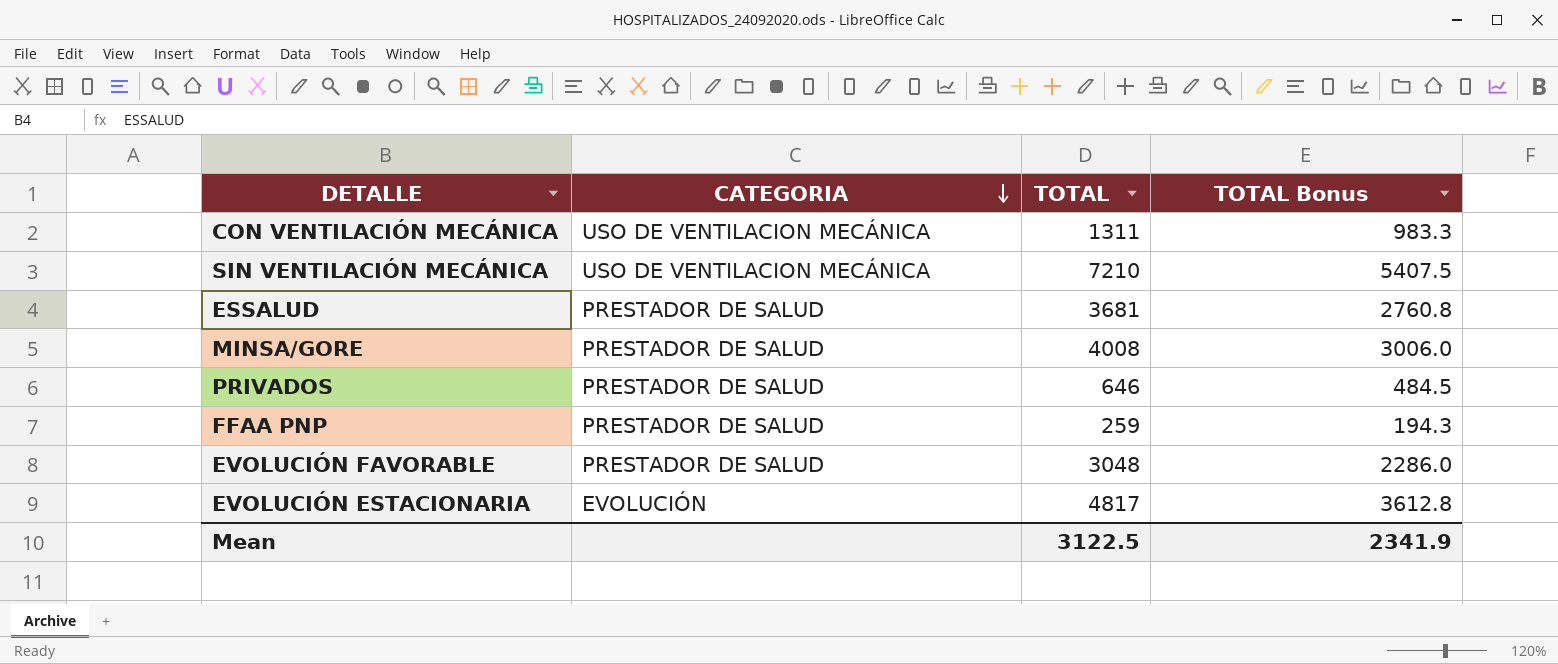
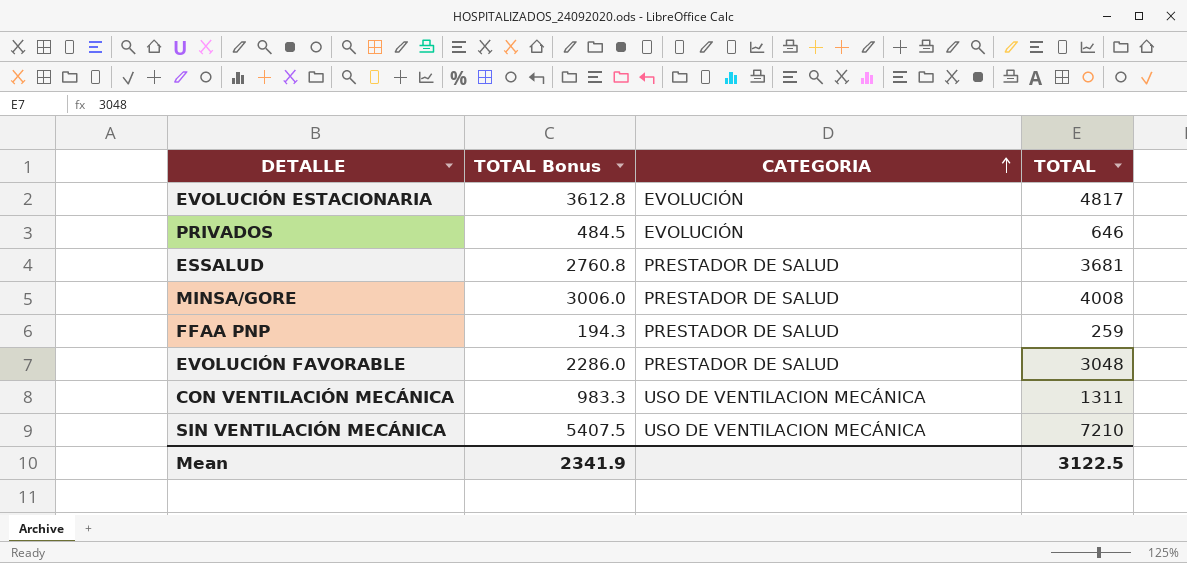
row order: CATEGORIA descending -> CATEGORIA ascending
column TOTAL Bonus | position: 4 -> 2
PRIVADOS | CATEGORIA: PRESTADOR DE SALUD -> EVOLUCIÓN

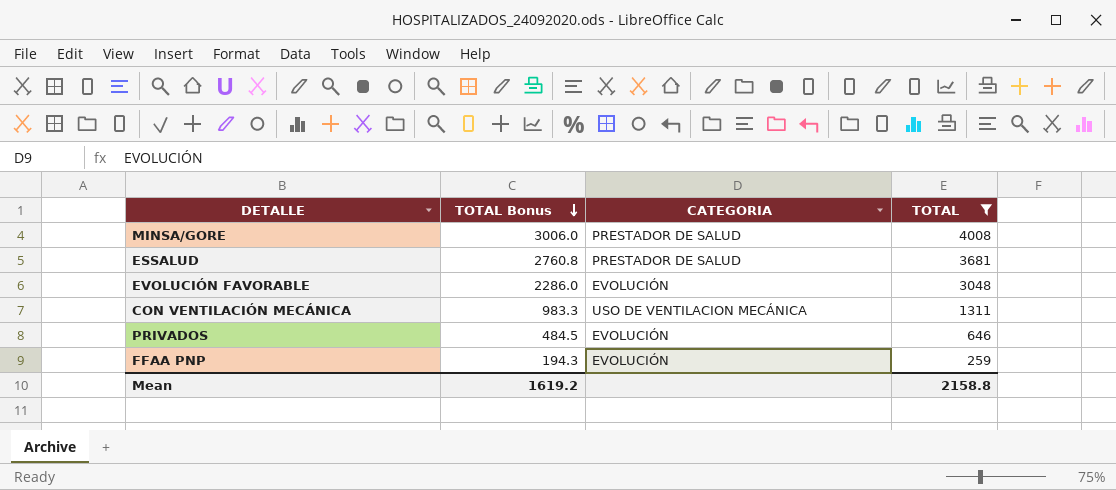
filter: none -> TOTAL <= 4008
row order: CATEGORIA ascending -> TOTAL Bonus descending
EVOLUCIÓN FAVORABLE | CATEGORIA: PRESTADOR DE SALUD -> EVOLUCIÓN
FFAA PNP | CATEGORIA: PRESTADOR DE SALUD -> EVOLUCIÓN
Mean | TOTAL Bonus: 2341.9 -> 1619.2
Mean | TOTAL: 3122.5 -> 2158.8

